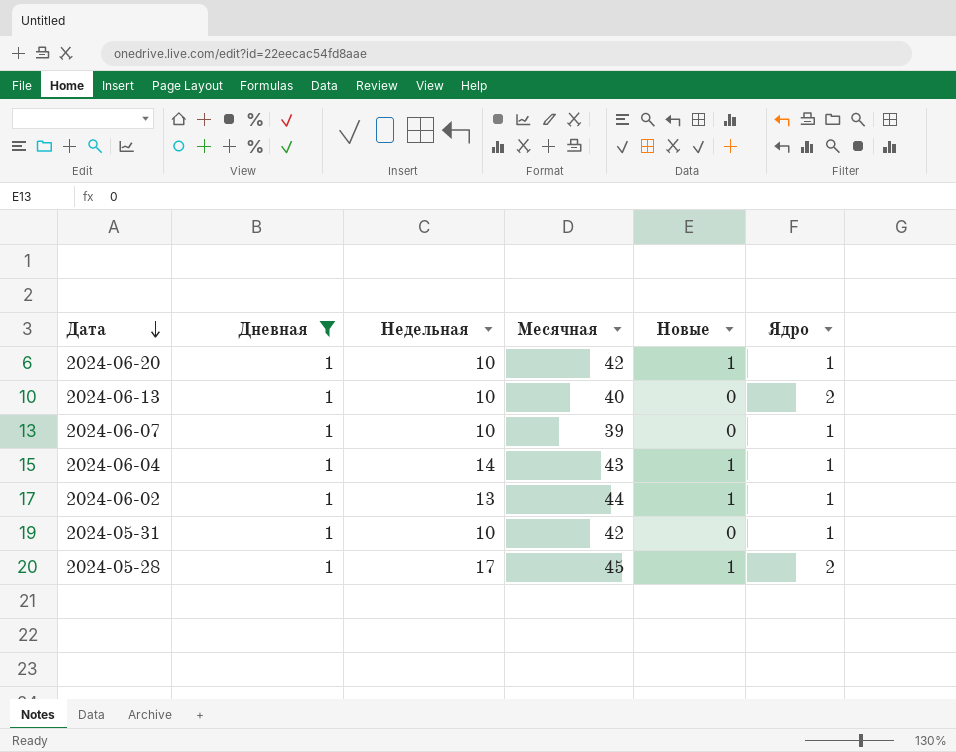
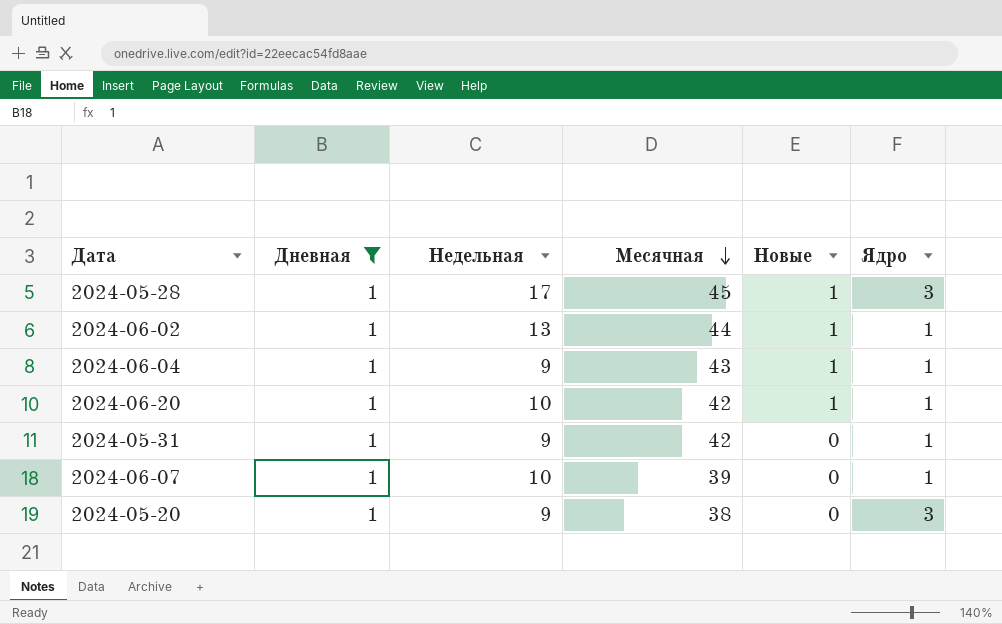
row order: Дата descending -> Месячная descending
row 2024-06-13: 1 | 10 | 40 | 0 | 2 -> none
2024-05-28 | Ядро: 2 -> 3
2024-06-04 | Недельная: 14 -> 9
2024-05-31 | Недельная: 10 -> 9
row 2024-05-20: none -> 1 | 9 | 38 | 0 | 3

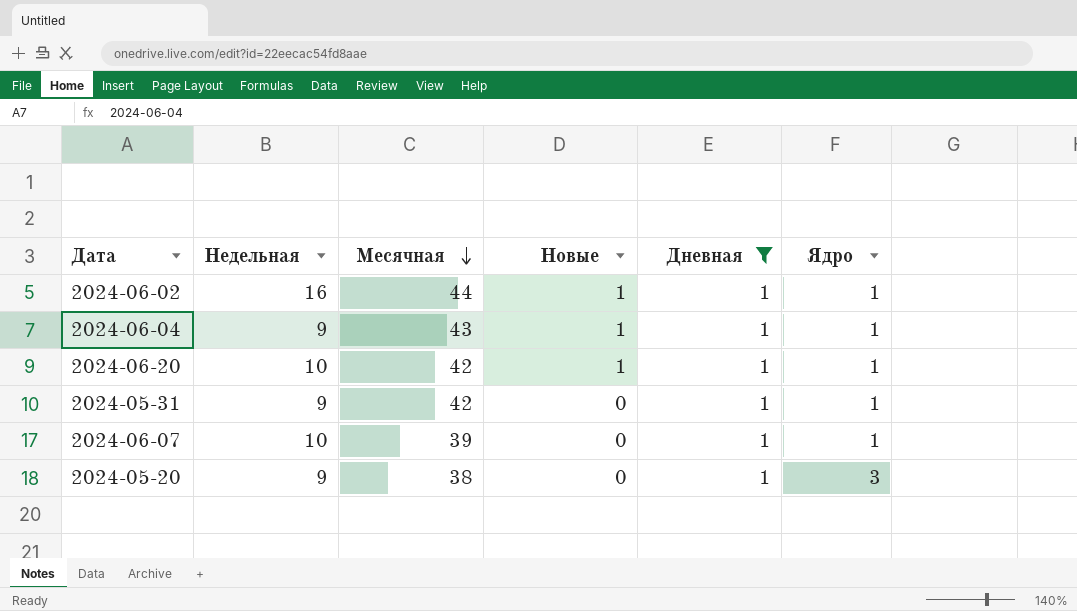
column Дневная | position: 2 -> 5
row 2024-05-28: 1 | 17 | 45 | 1 | 3 -> none
2024-06-02 | Недельная: 13 -> 16

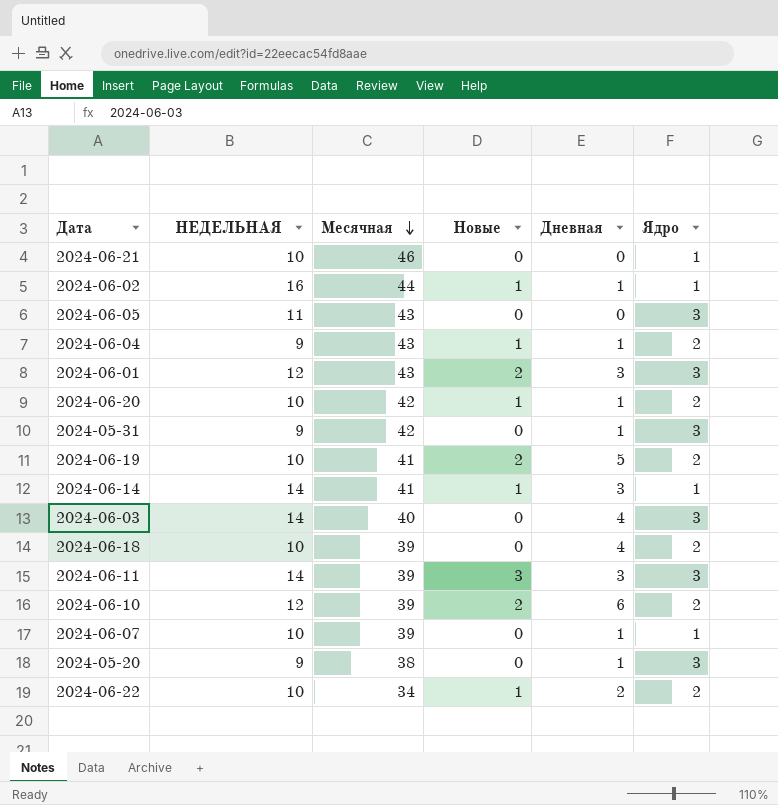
filter: Дневная = 1 -> none
column name: Недельная -> НЕДЕЛЬНАЯ
2024-06-04 | Ядро: 1 -> 2
2024-06-20 | Ядро: 1 -> 2
2024-05-31 | Ядро: 1 -> 3

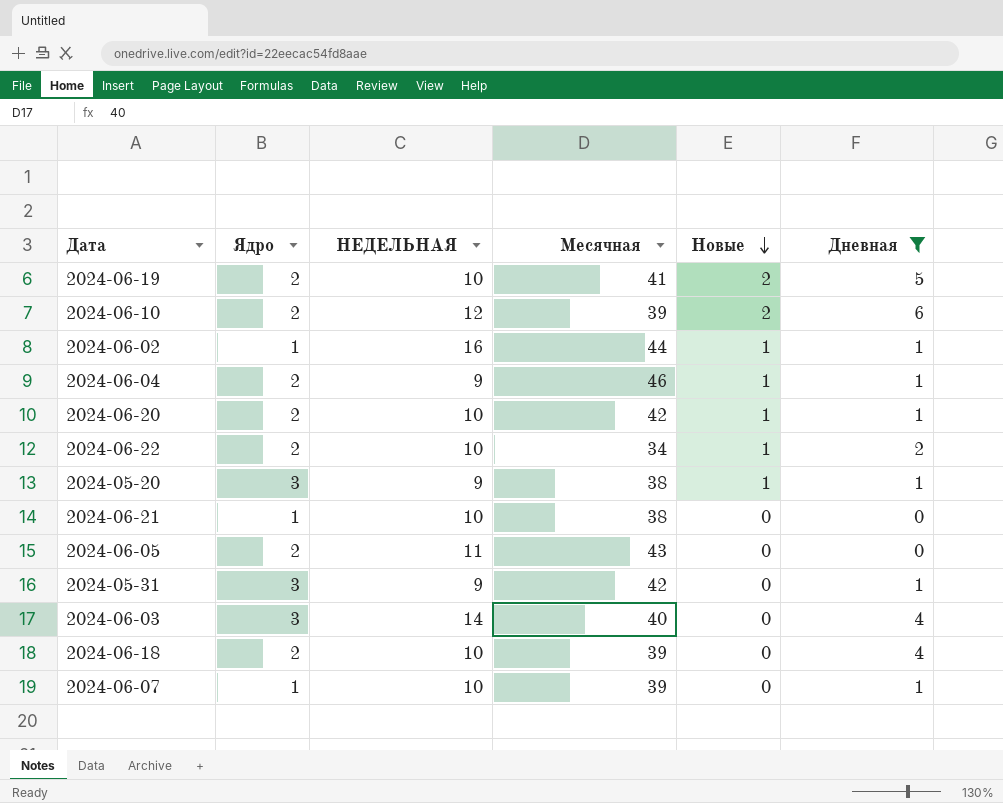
filter: none -> Дневная != 3
row order: Месячная descending -> Новые descending
column Ядро | position: 6 -> 2
2024-06-04 | Месячная: 43 -> 46
2024-05-20 | Новые: 0 -> 1
2024-06-21 | Месячная: 46 -> 38
2024-06-05 | Ядро: 3 -> 2

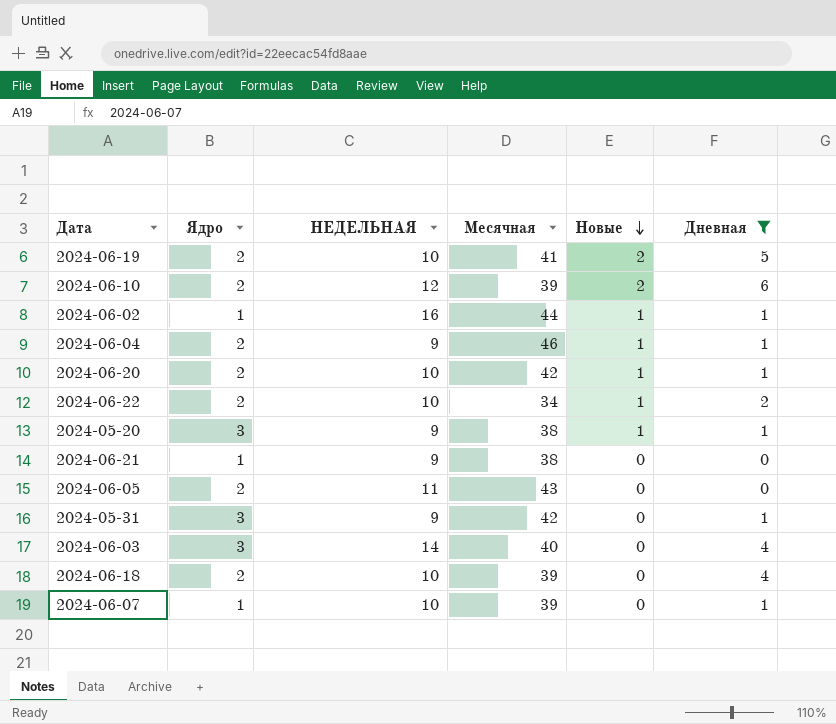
2024-06-21 | НЕДЕЛЬНАЯ: 10 -> 9

